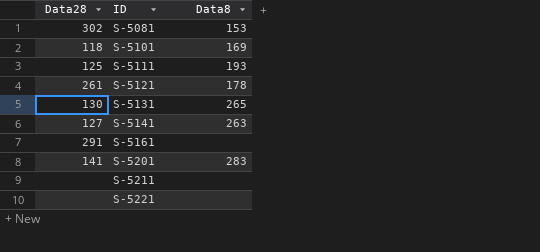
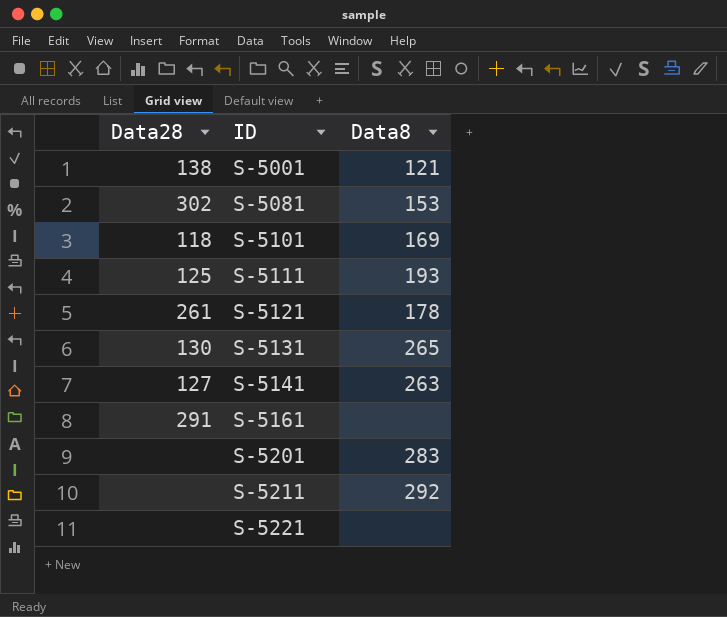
row S-5001: none -> 138 | 121
S-5201 | Data28: 141 -> none
S-5211 | Data8: none -> 292

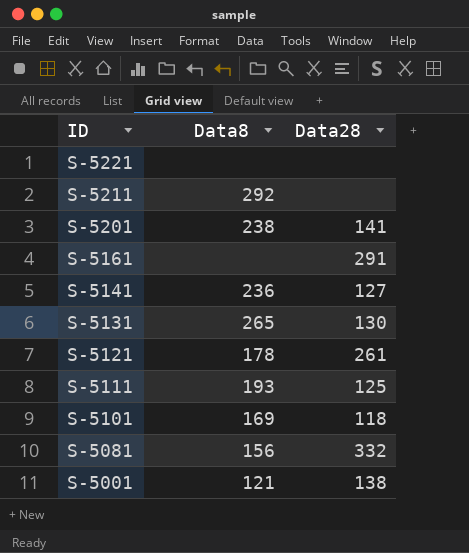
row order: ID ascending -> ID descending
column Data28 | position: 1 -> 3
S-5201 | Data8: 283 -> 238
S-5201 | Data28: none -> 141
S-5141 | Data8: 263 -> 236
S-5081 | Data8: 153 -> 156
S-5081 | Data28: 302 -> 332

